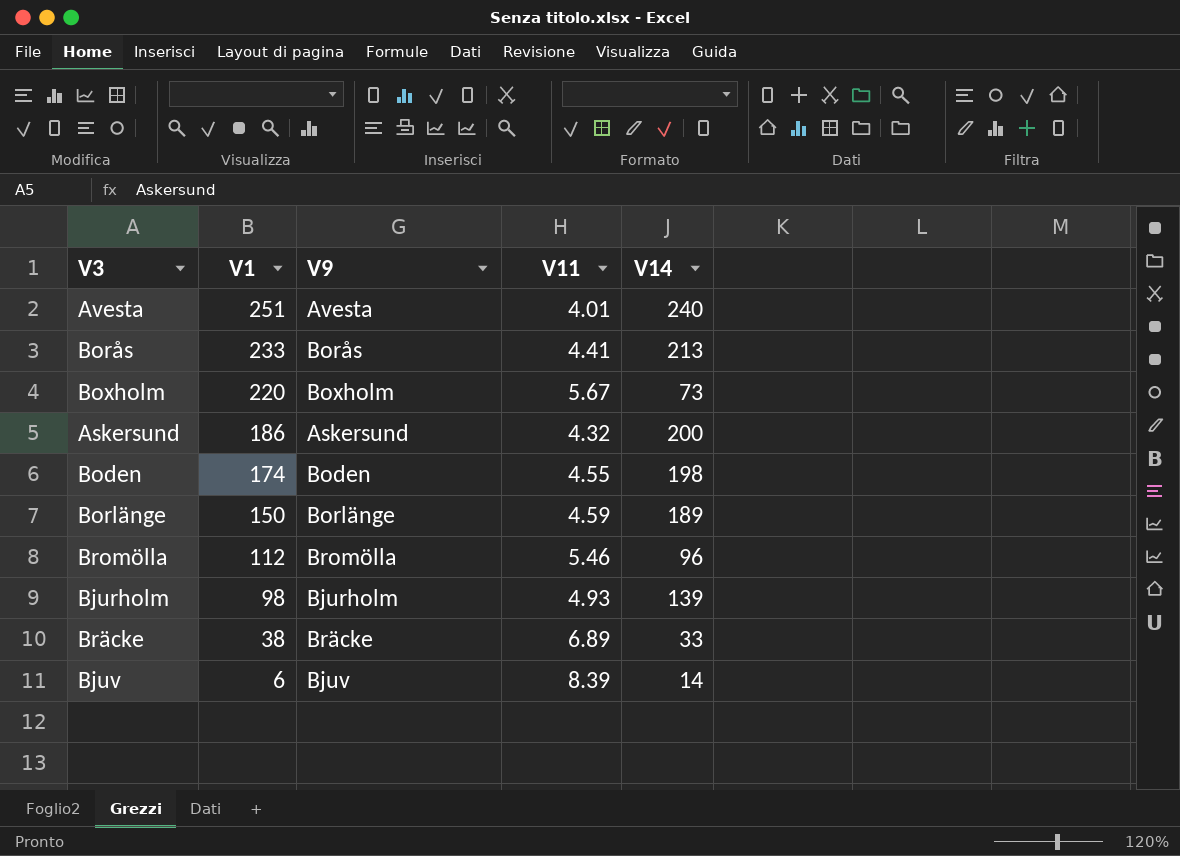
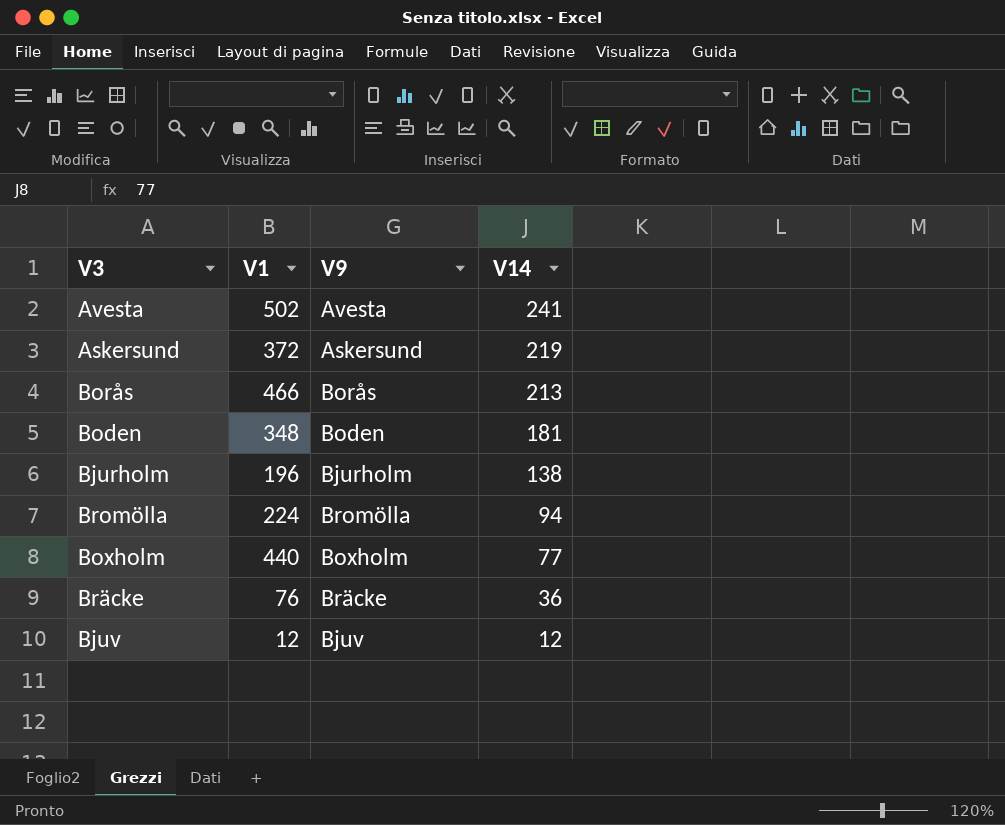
row order: V1 descending -> V14 descending
column V11 | position: 4 -> none
row Borlänge: 150 | Borlänge | 4.59 | 189 -> none
Avesta | V1: 251 -> 502
Avesta | V14: 240 -> 241
Askersund | V1: 186 -> 372
Askersund | V14: 200 -> 219
Borås | V1: 233 -> 466
Boden | V1: 174 -> 348
Boden | V14: 198 -> 181
Bjurholm | V1: 98 -> 196
Bjurholm | V14: 139 -> 138
Bromölla | V1: 112 -> 224
Bromölla | V14: 96 -> 94
Boxholm | V1: 220 -> 440
Boxholm | V14: 73 -> 77
Bräcke | V1: 38 -> 76
Bräcke | V14: 33 -> 36
Bjuv | V1: 6 -> 12
Bjuv | V14: 14 -> 12

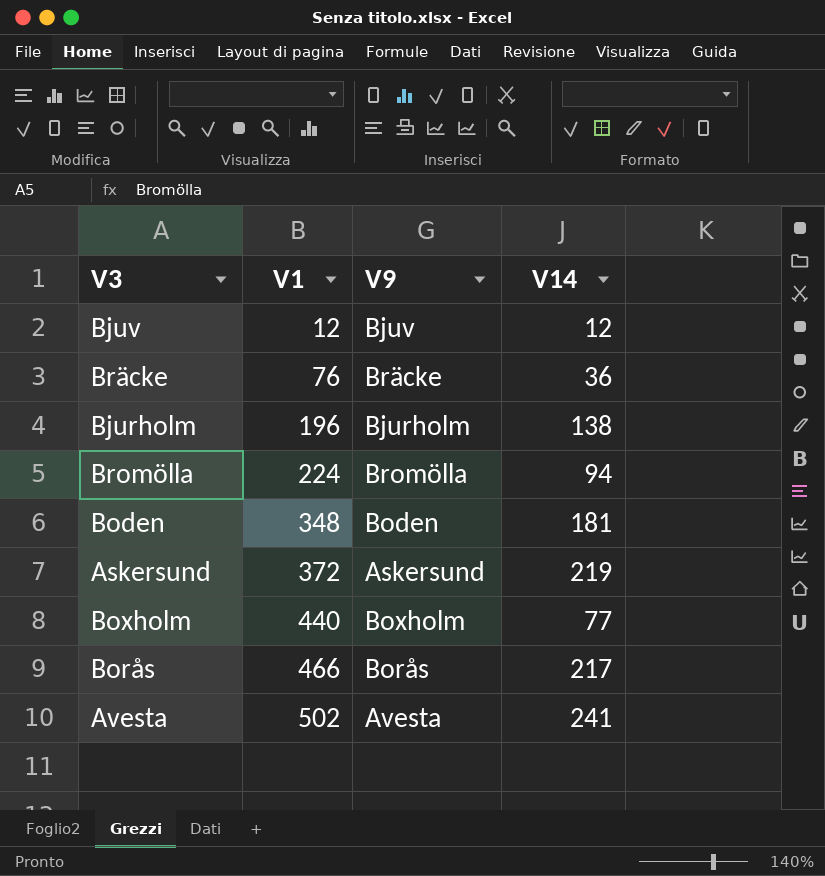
row order: V14 descending -> V1 ascending
Borås | V14: 213 -> 217

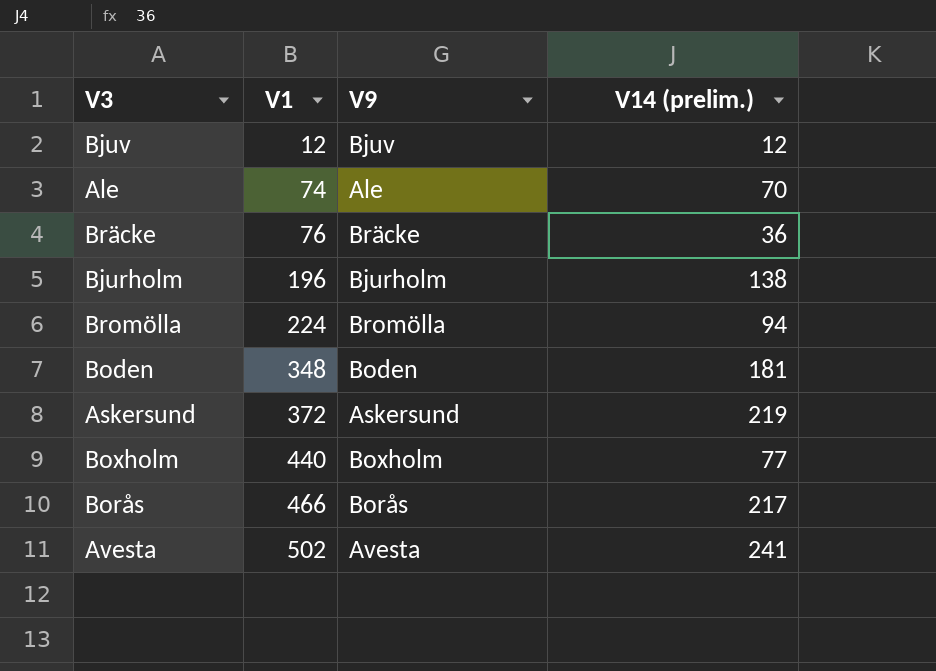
column name: V14 -> V14 (prelim.)
row Ale: none -> 74 | Ale | 70

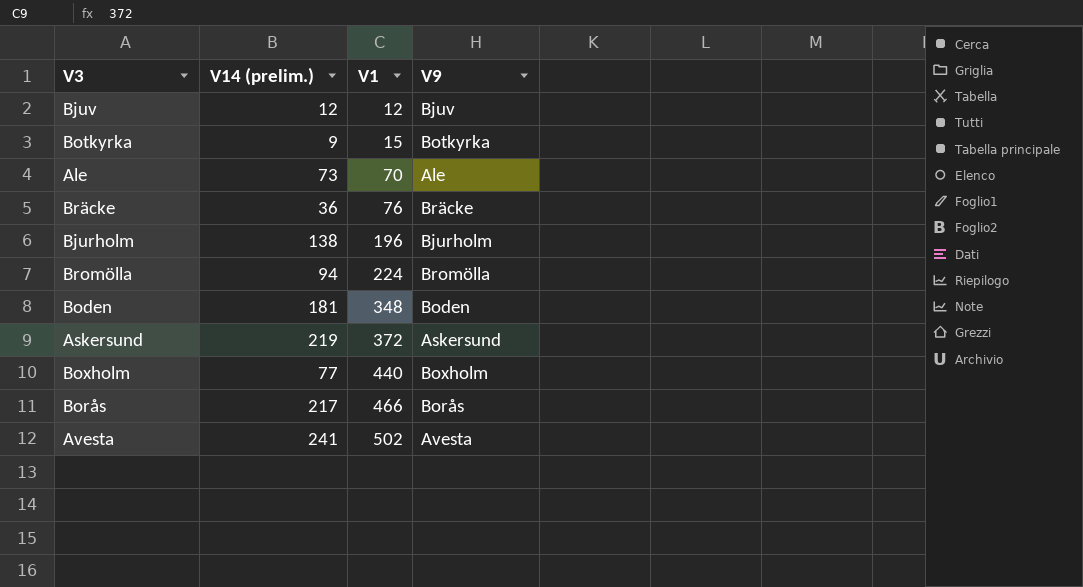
column V14 (prelim.) | position: 4 -> 2
row Botkyrka: none -> 9 | 15 | Botkyrka
Ale | V14 (prelim.): 70 -> 73
Ale | V1: 74 -> 70

